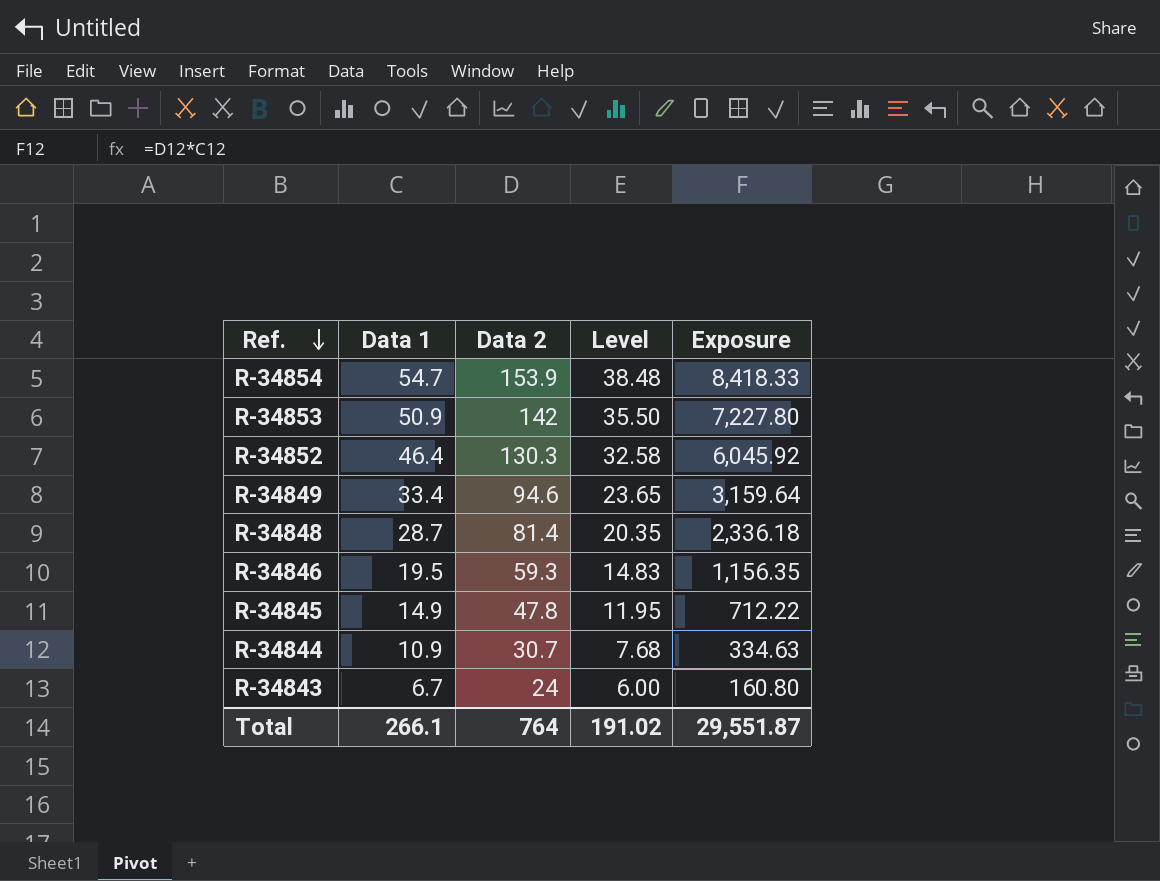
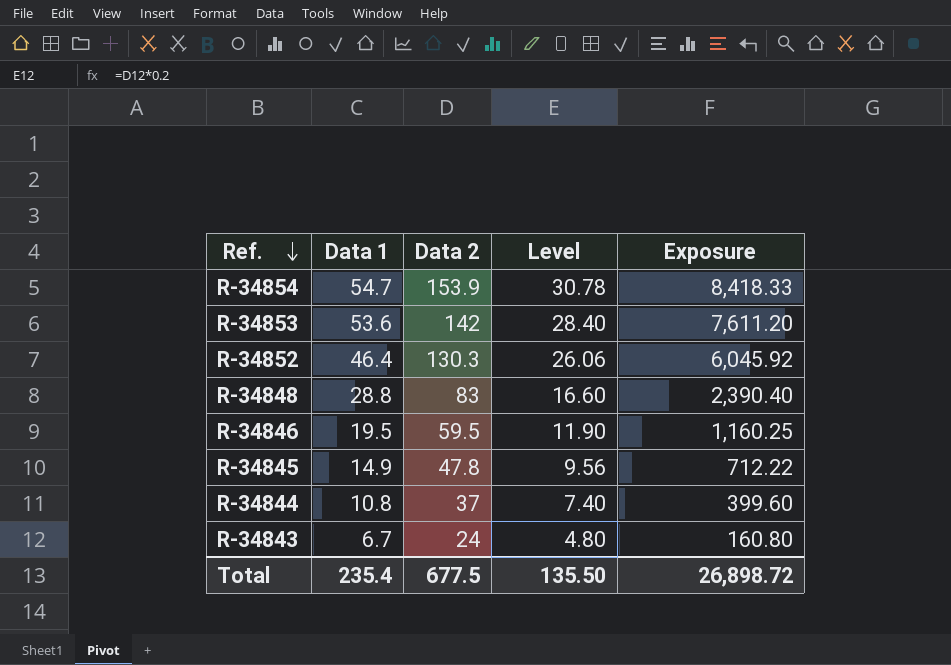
column Level | formula: [Data 2] * 0.25 -> [Data 2] * 0.2
row R-34849: 33.4 | 94.6 | 23.65 | 3,159.64 -> none
R-34853 | Data 1: 50.9 -> 53.6
R-34853 | Exposure: 7,227.80 -> 7,611.20
R-34848 | Data 1: 28.7 -> 28.8
R-34848 | Data 2: 81.4 -> 83
R-34848 | Exposure: 2,336.18 -> 2,390.40
R-34846 | Data 2: 59.3 -> 59.5
R-34846 | Exposure: 1,156.35 -> 1,160.25
R-34844 | Data 1: 10.9 -> 10.8
R-34844 | Data 2: 30.7 -> 37
R-34844 | Exposure: 334.63 -> 399.60
Total | Data 1: 266.1 -> 235.4
Total | Data 2: 764 -> 677.5
Total | Level: 191.02 -> 135.50
Total | Exposure: 29,551.87 -> 26,898.72

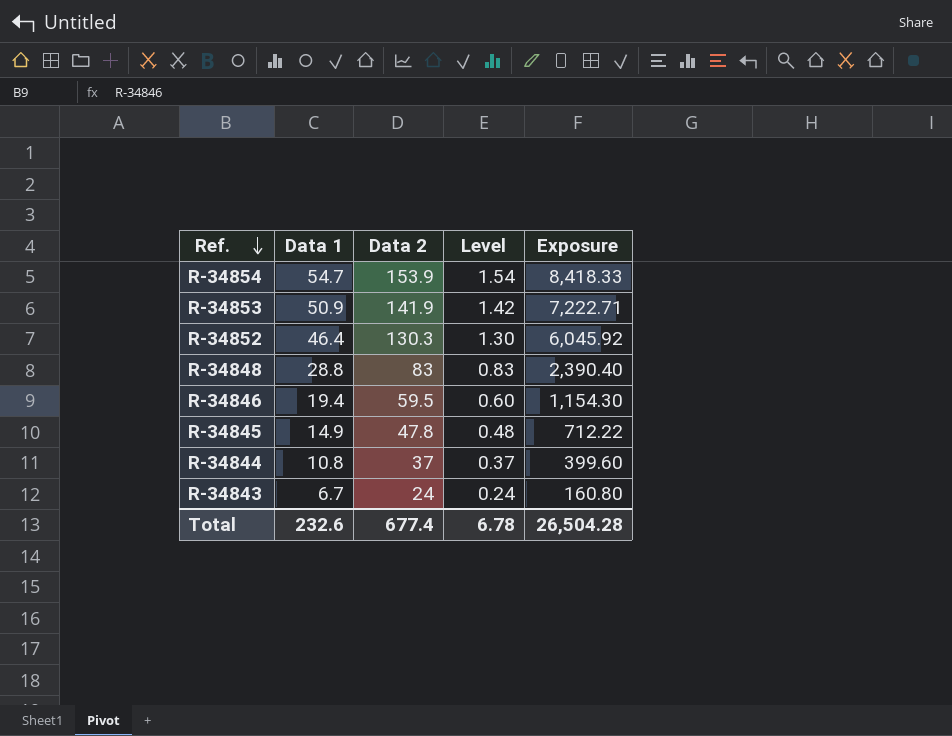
column Level | formula: [Data 2] * 0.2 -> [Data 2] * 0.01
R-34853 | Data 1: 53.6 -> 50.9
R-34853 | Data 2: 142 -> 141.9
R-34853 | Exposure: 7,611.20 -> 7,222.71
R-34846 | Data 1: 19.5 -> 19.4
R-34846 | Exposure: 1,160.25 -> 1,154.30
Total | Data 1: 235.4 -> 232.6
Total | Data 2: 677.5 -> 677.4
Total | Level: 135.50 -> 6.78
Total | Exposure: 26,898.72 -> 26,504.28

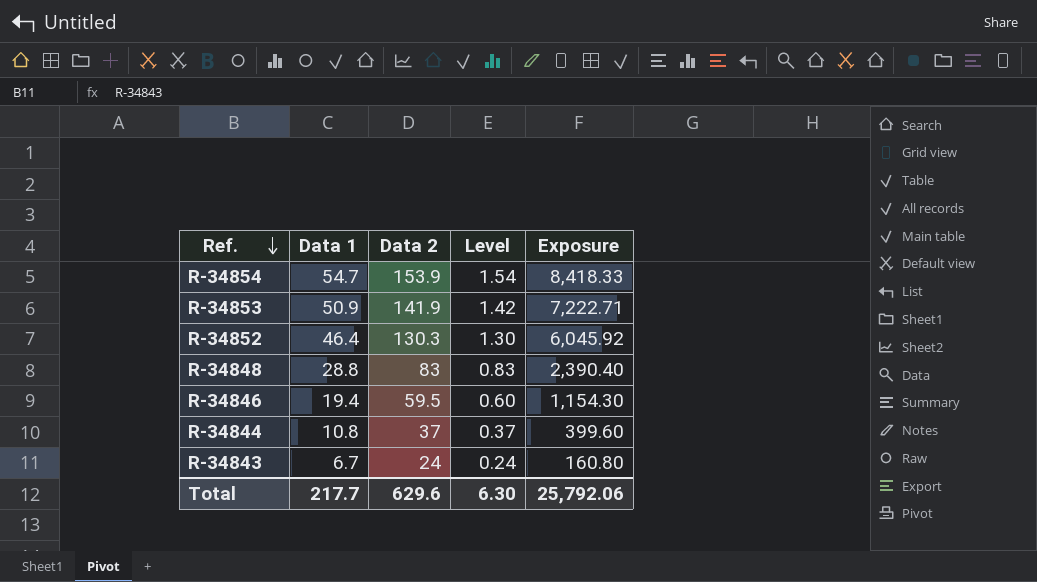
row R-34845: 14.9 | 47.8 | 0.48 | 712.22 -> none
Total | Data 1: 232.6 -> 217.7
Total | Data 2: 677.4 -> 629.6
Total | Level: 6.78 -> 6.30
Total | Exposure: 26,504.28 -> 25,792.06

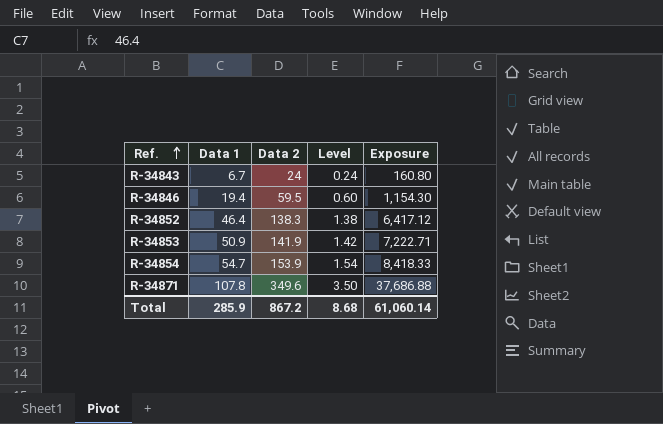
row order: Ref. descending -> Ref. ascending
row R-34848: 28.8 | 83 | 0.83 | 2,390.40 -> none
row R-34844: 10.8 | 37 | 0.37 | 399.60 -> none
R-34852 | Data 2: 130.3 -> 138.3
R-34852 | Level: 1.30 -> 1.38
R-34852 | Exposure: 6,045.92 -> 6,417.12
row R-34871: none -> 107.8 | 349.6 | 3.50 | 37,686.88
Total | Data 1: 217.7 -> 285.9
Total | Data 2: 629.6 -> 867.2
Total | Level: 6.30 -> 8.68
Total | Exposure: 25,792.06 -> 61,060.14

